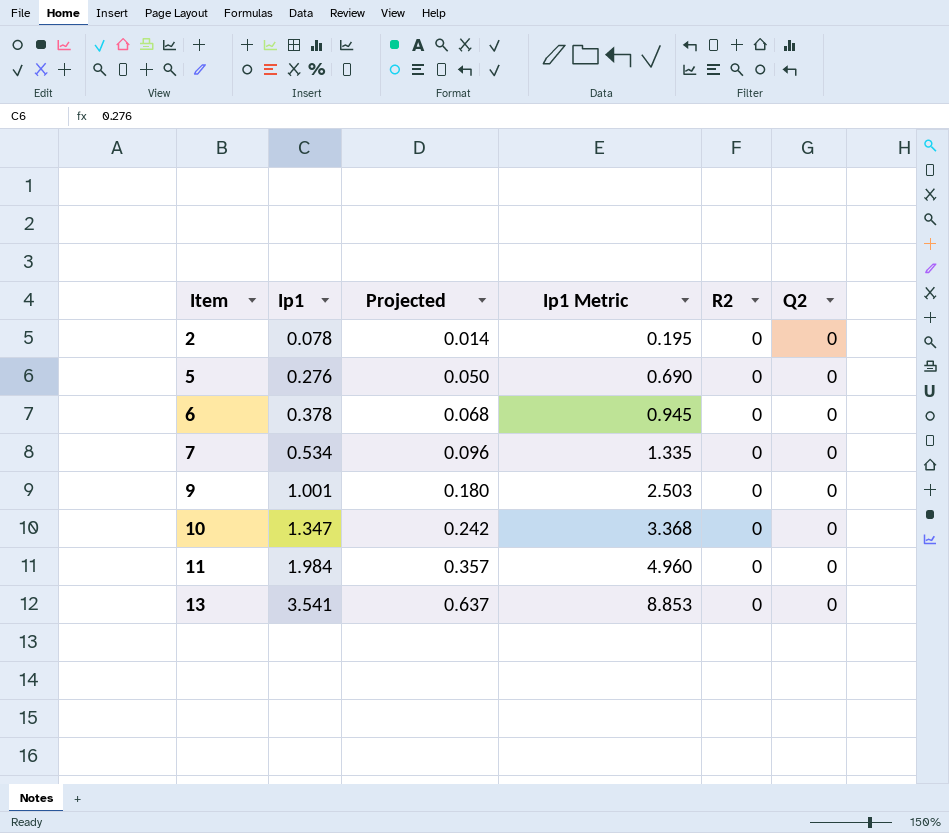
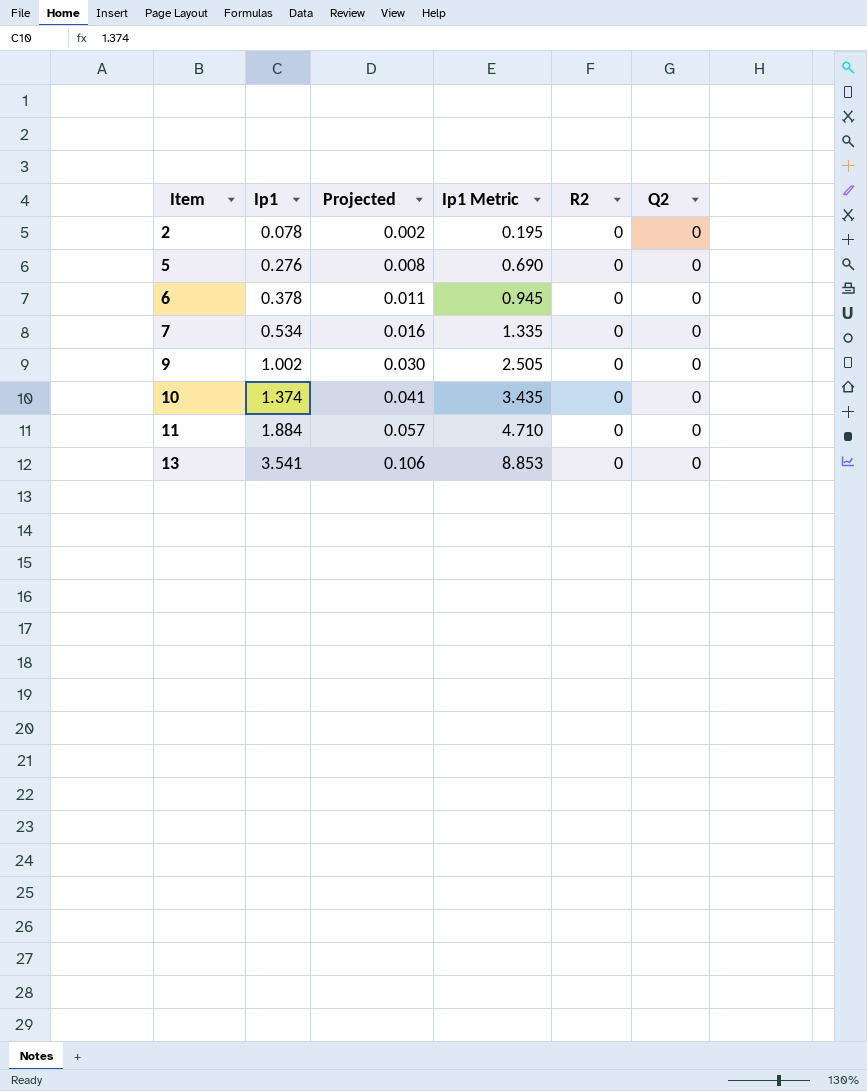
column Projected | formula: [Ip1] * 0.18 -> [Ip1] * 0.03
9 | Ip1: 1.001 -> 1.002
9 | Ip1 Metric: 2.503 -> 2.505
10 | Ip1: 1.347 -> 1.374
10 | Ip1 Metric: 3.368 -> 3.435
11 | Ip1: 1.984 -> 1.884
11 | Ip1 Metric: 4.960 -> 4.710

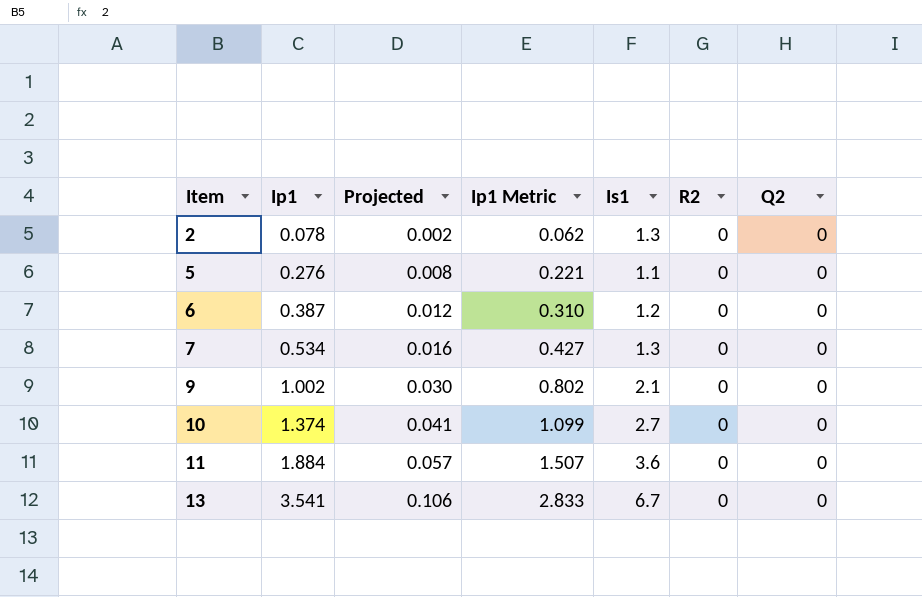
column Ip1 Metric | formula: [Ip1] * 2.5 -> [Ip1] * 0.8
column Is1 | position: none -> 5
6 | Ip1: 0.378 -> 0.387
6 | Projected: 0.011 -> 0.012

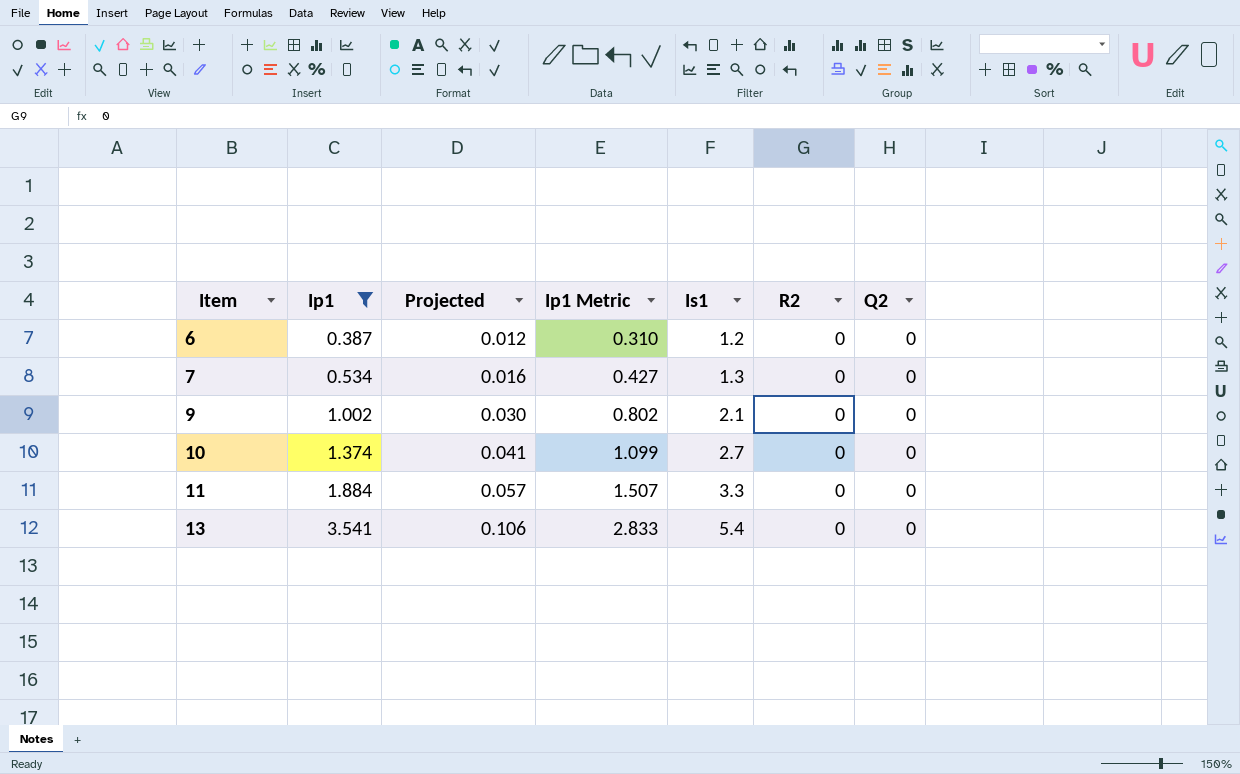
filter: none -> Ip1 >= 0.387
11 | Is1: 3.6 -> 3.3
13 | Is1: 6.7 -> 5.4

